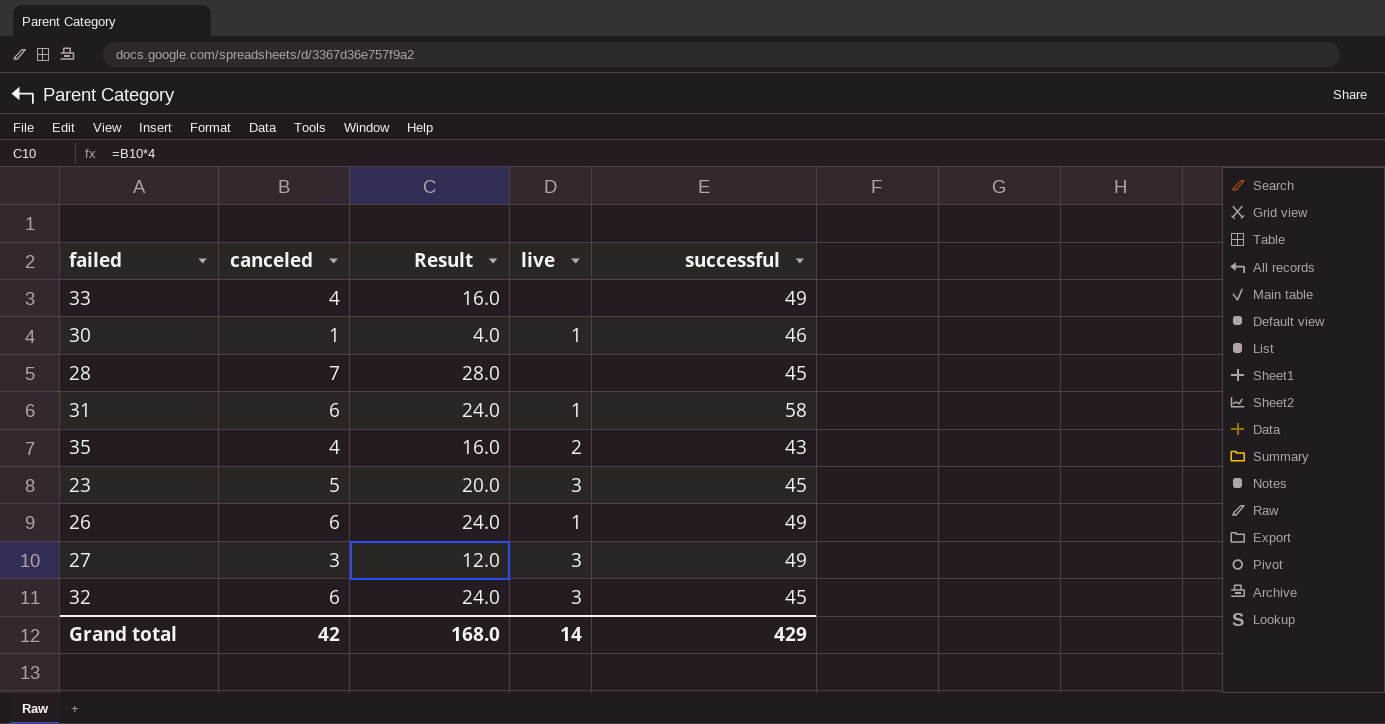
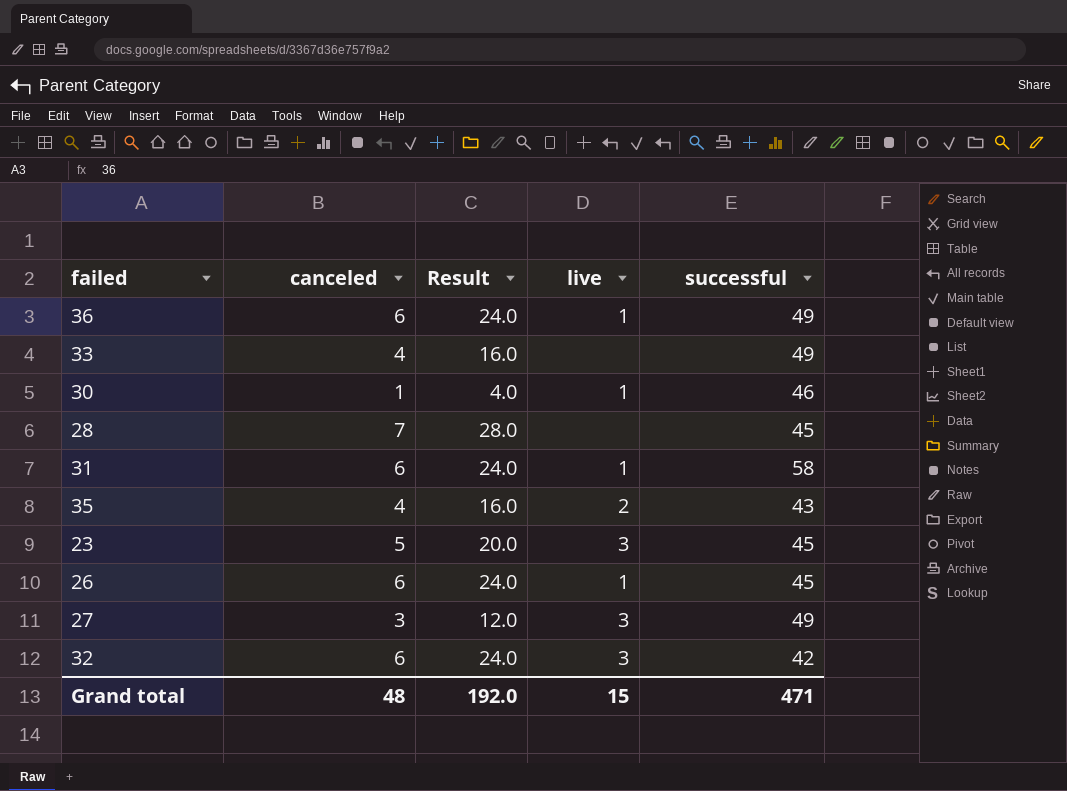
row 36: none -> 6 | 24.0 | 1 | 49
26 | successful: 49 -> 45
32 | successful: 45 -> 42
Grand total | canceled: 42 -> 48
Grand total | Result: 168.0 -> 192.0
Grand total | live: 14 -> 15
Grand total | successful: 429 -> 471

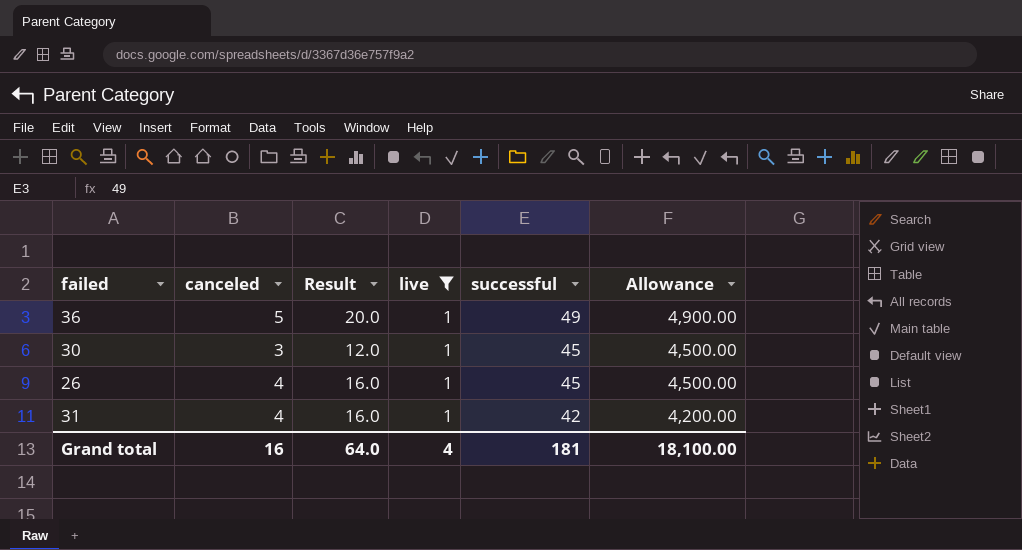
filter: none -> live = 1
row order: none -> successful descending
column Allowance | formula: none -> [successful] * 100
36 | canceled: 6 -> 5
36 | Result: 24.0 -> 20.0
30 | canceled: 1 -> 3
30 | Result: 4.0 -> 12.0
30 | successful: 46 -> 45
26 | canceled: 6 -> 4
26 | Result: 24.0 -> 16.0
31 | canceled: 6 -> 4
31 | Result: 24.0 -> 16.0
31 | successful: 58 -> 42
Grand total | canceled: 48 -> 16
Grand total | Result: 192.0 -> 64.0
Grand total | live: 15 -> 4
Grand total | successful: 471 -> 181

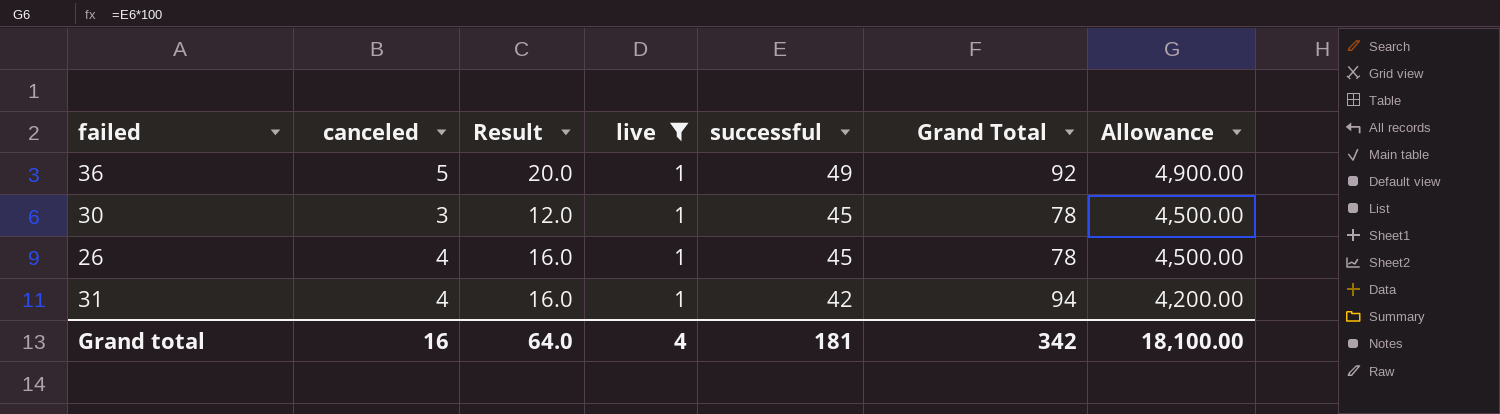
column Grand Total | position: none -> 6

